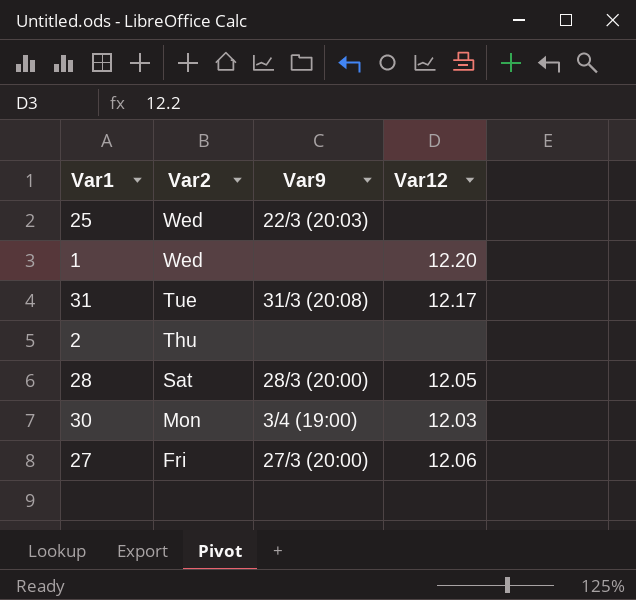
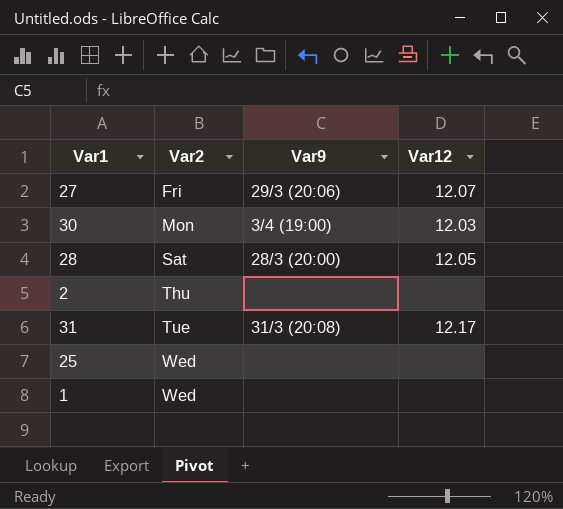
row order: Var2 descending -> Var2 ascending
27 | Var9: 27/3 (20:00) -> 29/3 (20:06)
27 | Var12: 12.06 -> 12.07
25 | Var9: 22/3 (20:03) -> none
1 | Var12: 12.20 -> none

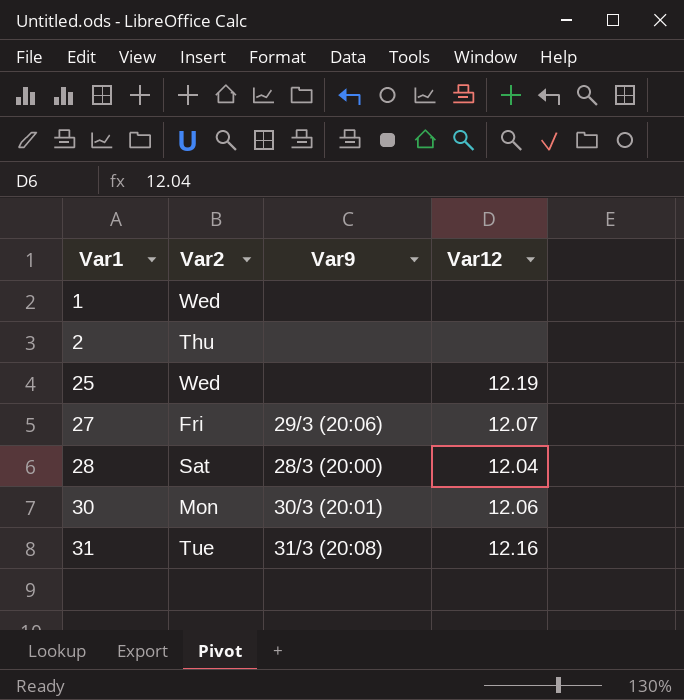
row order: Var2 ascending -> Var1 ascending
25 | Var12: none -> 12.19
28 | Var12: 12.05 -> 12.04
30 | Var9: 3/4 (19:00) -> 30/3 (20:01)
30 | Var12: 12.03 -> 12.06
31 | Var12: 12.17 -> 12.16

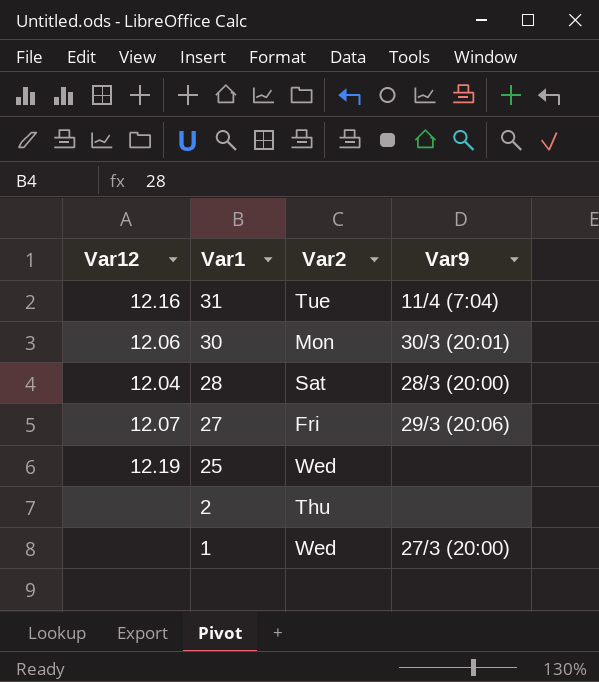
row order: Var1 ascending -> Var1 descending
column Var12 | position: 4 -> 1
31 | Var9: 31/3 (20:08) -> 11/4 (7:04)
1 | Var9: none -> 27/3 (20:00)

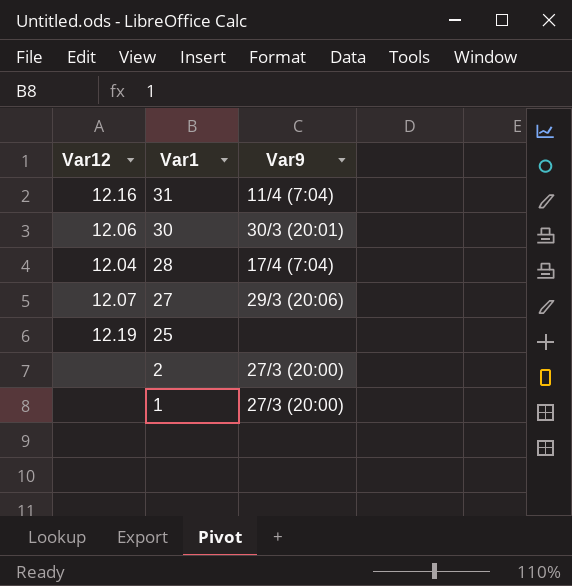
column Var2 | position: 3 -> none
28 | Var9: 28/3 (20:00) -> 17/4 (7:04)
2 | Var9: none -> 27/3 (20:00)

